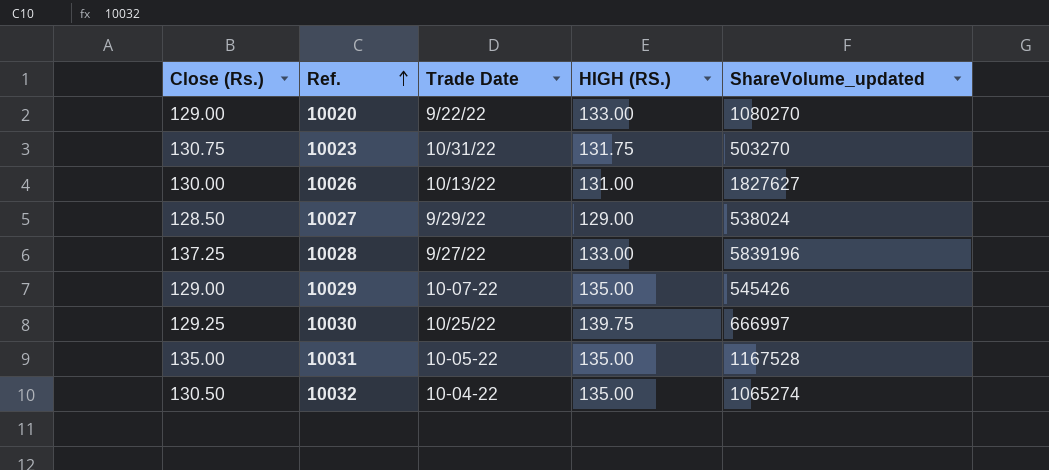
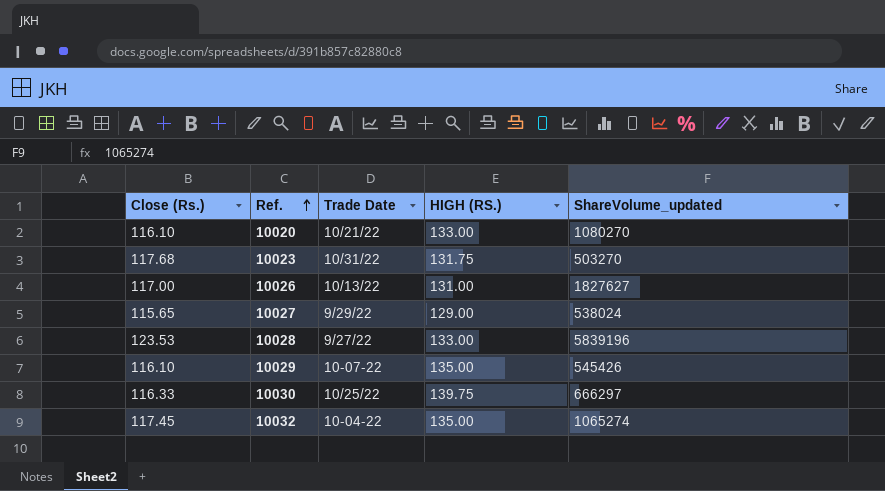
row 10031: 135.00 | 10-05-22 | 135.00 | 1167528 -> none
10020 | Close (Rs.): 129.00 -> 116.10
10020 | Trade Date: 9/22/22 -> 10/21/22
10023 | Close (Rs.): 130.75 -> 117.68
10026 | Close (Rs.): 130.00 -> 117.00
10027 | Close (Rs.): 128.50 -> 115.65
10028 | Close (Rs.): 137.25 -> 123.53
10029 | Close (Rs.): 129.00 -> 116.10
10030 | Close (Rs.): 129.25 -> 116.33
10030 | ShareVolume_updated: 666997 -> 666297
10032 | Close (Rs.): 130.50 -> 117.45

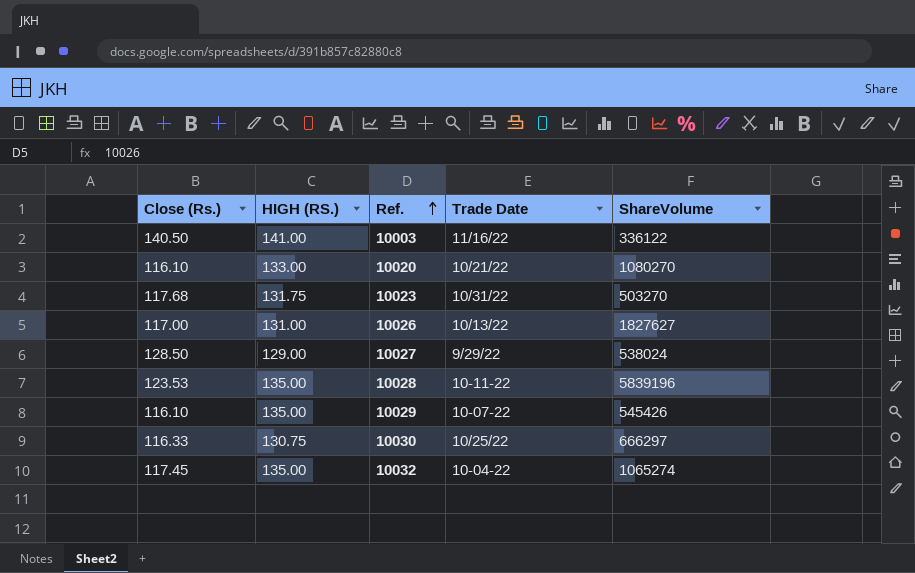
column HIGH (RS.) | position: 4 -> 2
column name: ShareVolume_updated -> ShareVolume
row 10003: none -> 140.50 | 141.00 | 11/16/22 | 336122
10027 | Close (Rs.): 115.65 -> 128.50
10028 | HIGH (RS.): 133.00 -> 135.00
10028 | Trade Date: 9/27/22 -> 10-11-22
10030 | HIGH (RS.): 139.75 -> 130.75

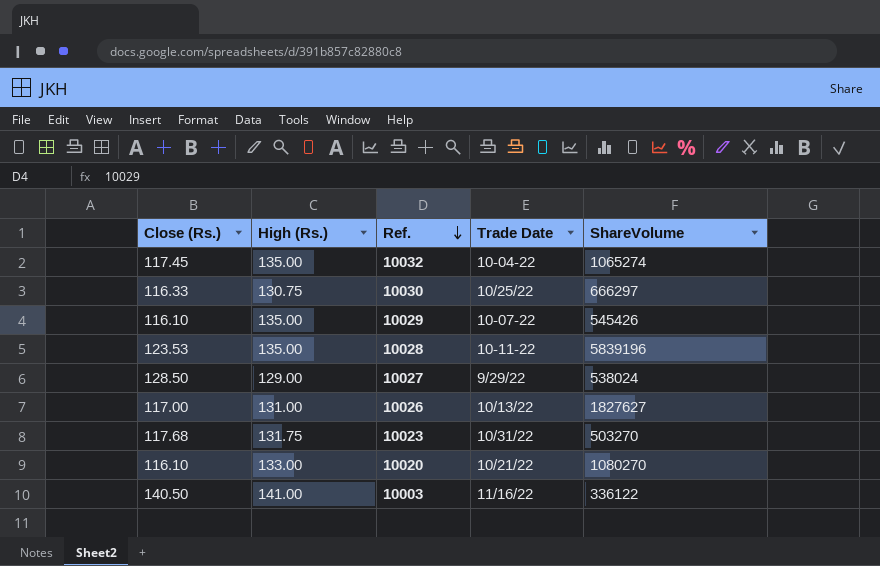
row order: Ref. ascending -> Ref. descending
column name: HIGH (RS.) -> High (Rs.)

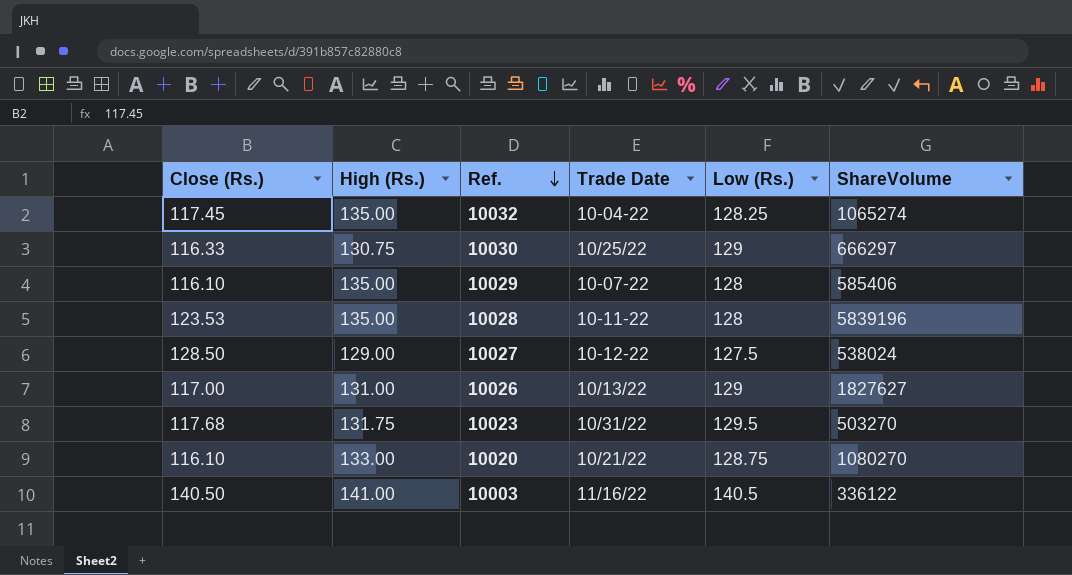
column Low (Rs.) | position: none -> 5
10029 | ShareVolume: 545426 -> 585406
10027 | Trade Date: 9/29/22 -> 10-12-22

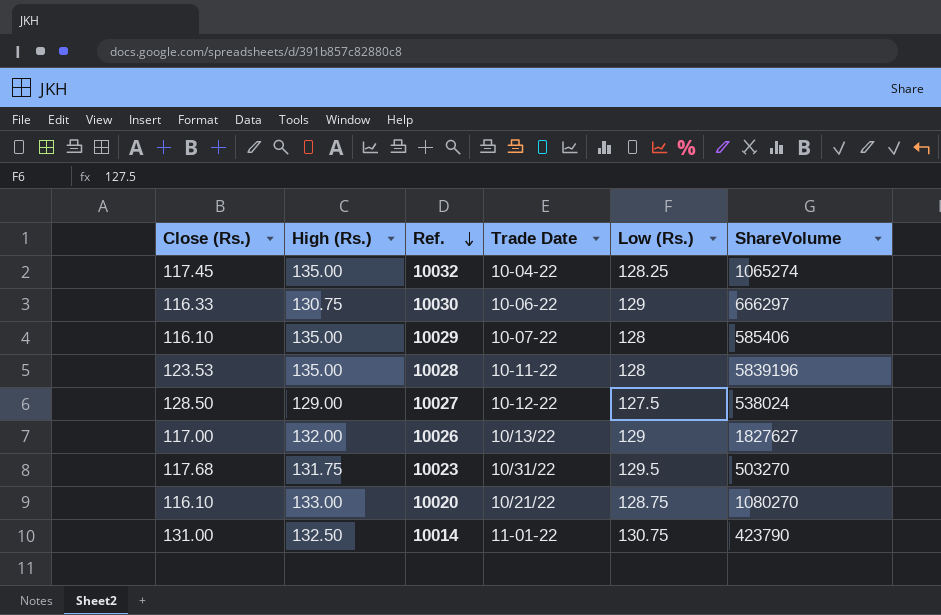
row 10003: 140.50 | 141.00 | 11/16/22 | 140.5 | 336122 -> none
10030 | Trade Date: 10/25/22 -> 10-06-22
10026 | High (Rs.): 131.00 -> 132.00
row 10014: none -> 131.00 | 132.50 | 11-01-22 | 130.75 | 423790

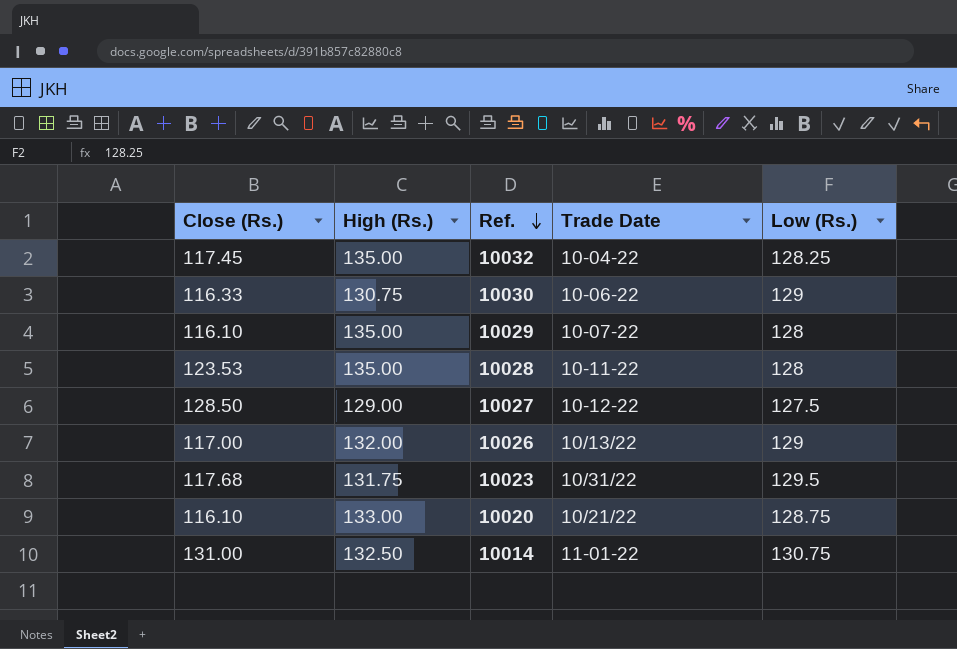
column ShareVolume | position: 6 -> none

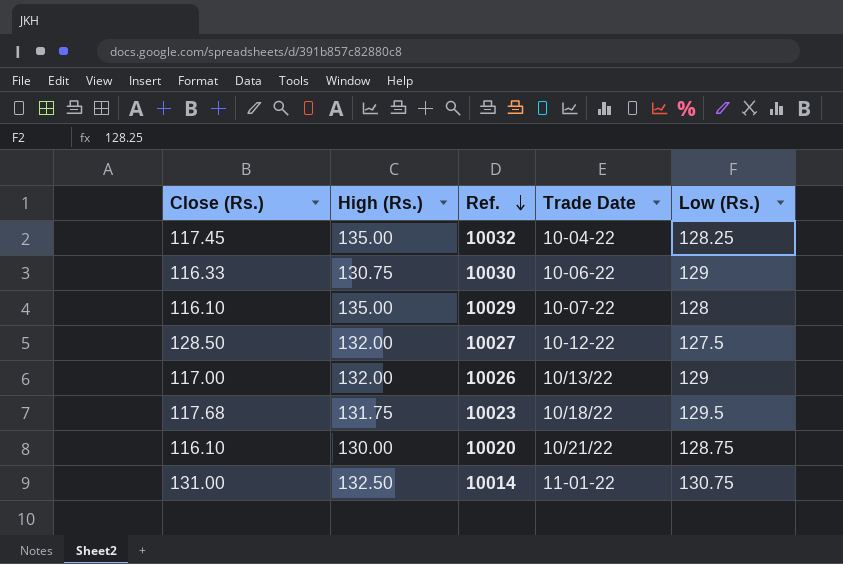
row 10028: 123.53 | 135.00 | 10-11-22 | 128 -> none
10027 | High (Rs.): 129.00 -> 132.00
10023 | Trade Date: 10/31/22 -> 10/18/22
10020 | High (Rs.): 133.00 -> 130.00

